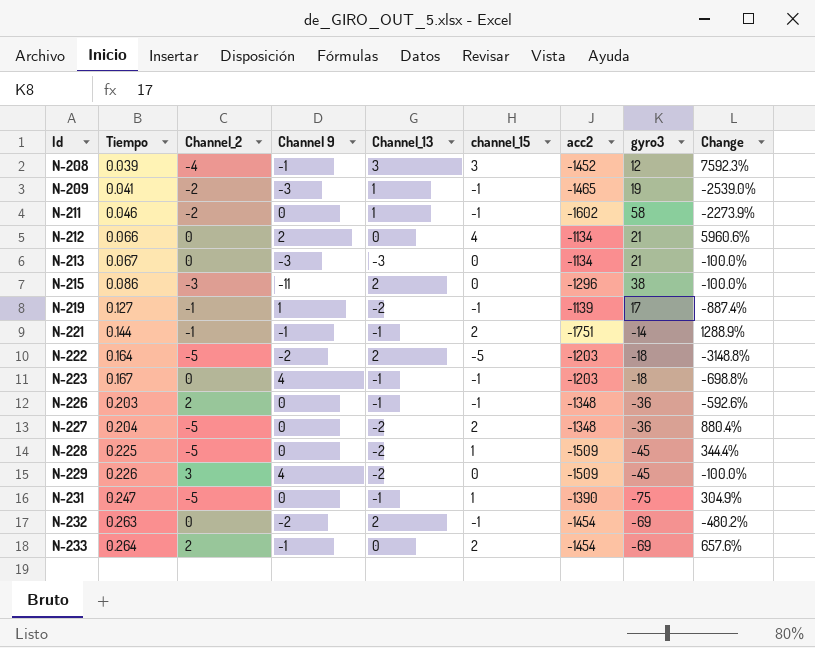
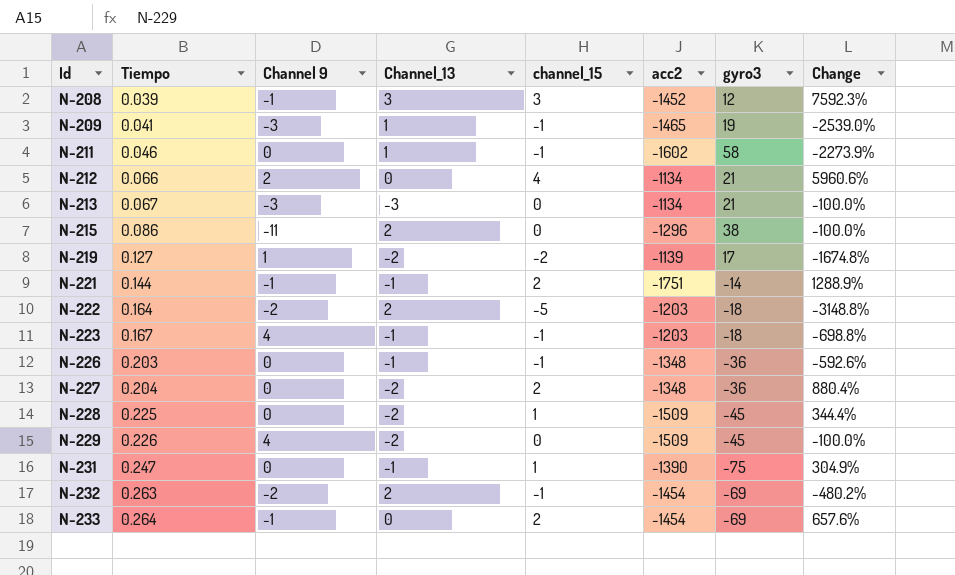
column Channel_2 | position: 3 -> none
N-219 | channel_15: -1 -> -2
N-219 | Change: -887.4% -> -1674.8%

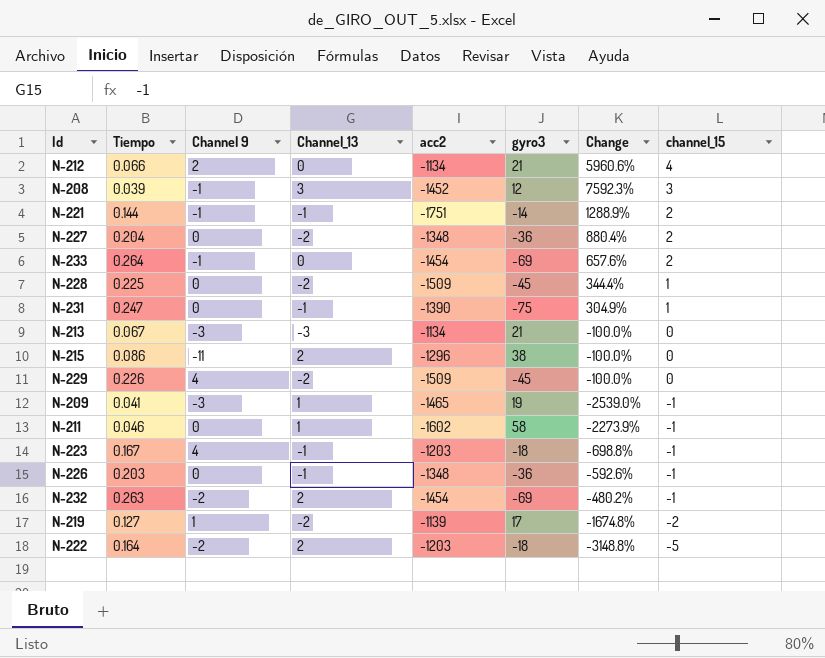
row order: Id ascending -> channel_15 descending
column channel_15 | position: 5 -> 8

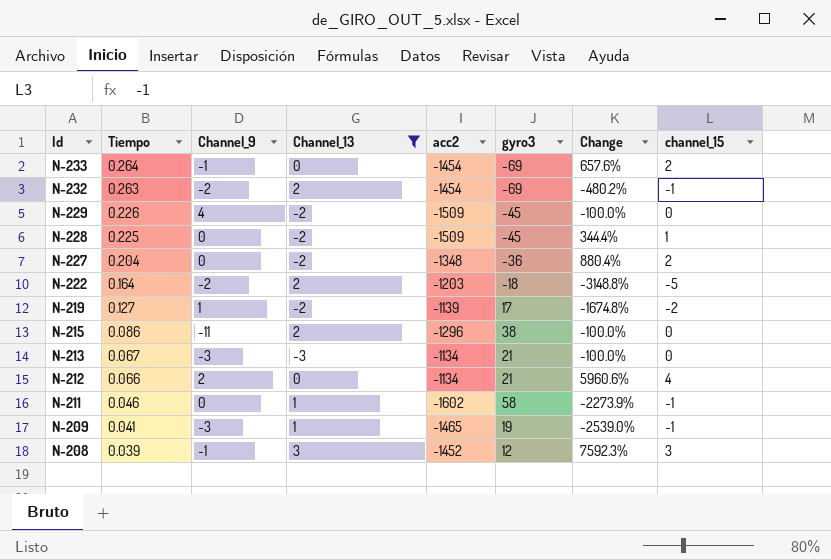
filter: none -> Channel_13 != -1
row order: channel_15 descending -> Id descending
column name: Channel 9 -> Channel_9

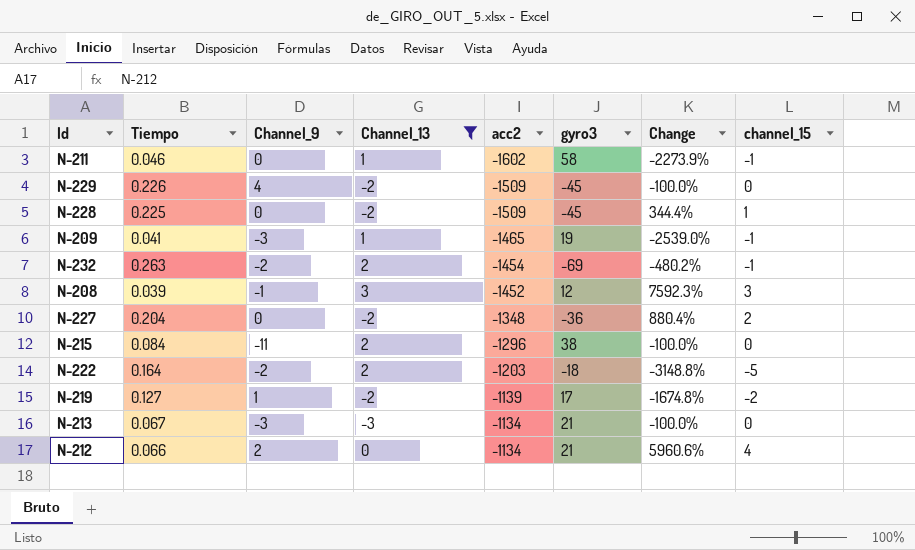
row order: Id descending -> acc2 ascending
row N-233: 0.264 | -1 | 0 | -1454 | -69 | 657.6% | 2 -> none
N-215 | Tiempo: 0.086 -> 0.084

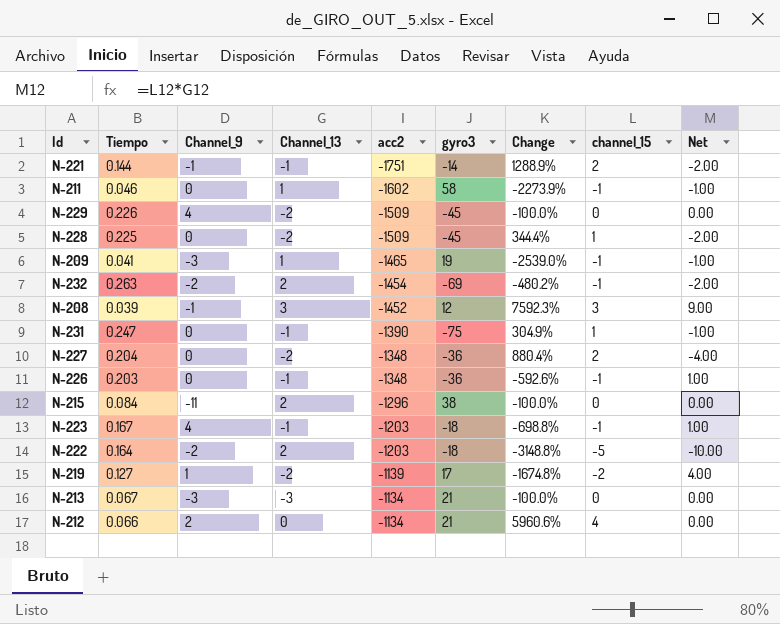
filter: Channel_13 != -1 -> none
column Net | formula: none -> [Channel_13] * [channel_15]

